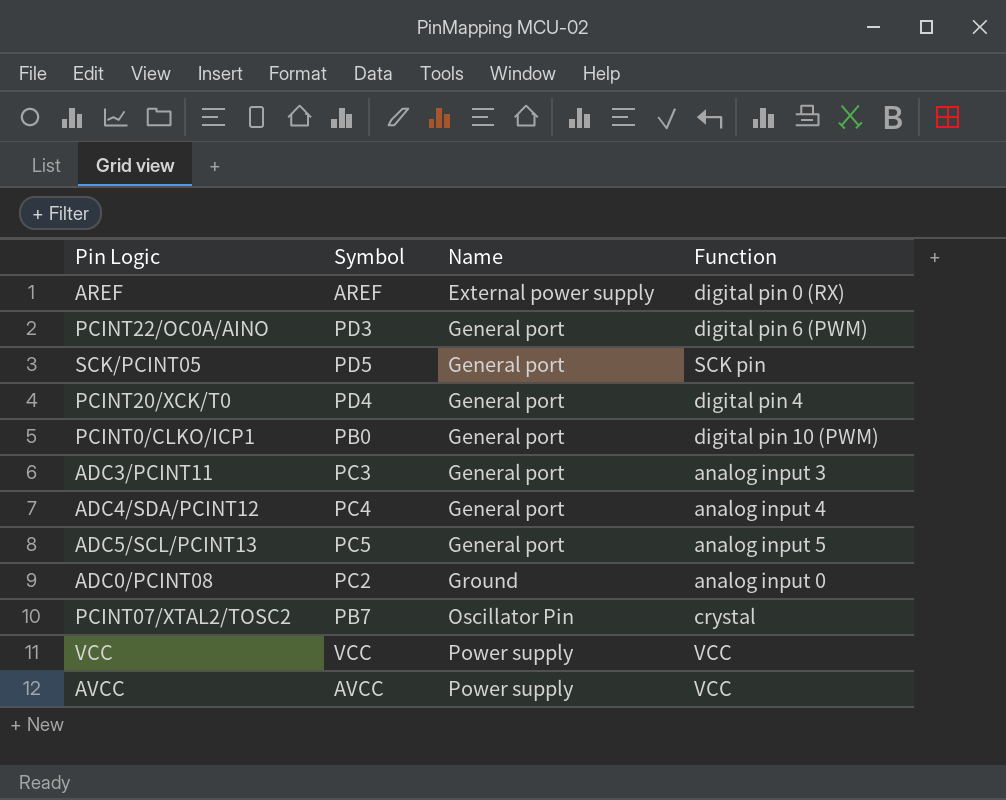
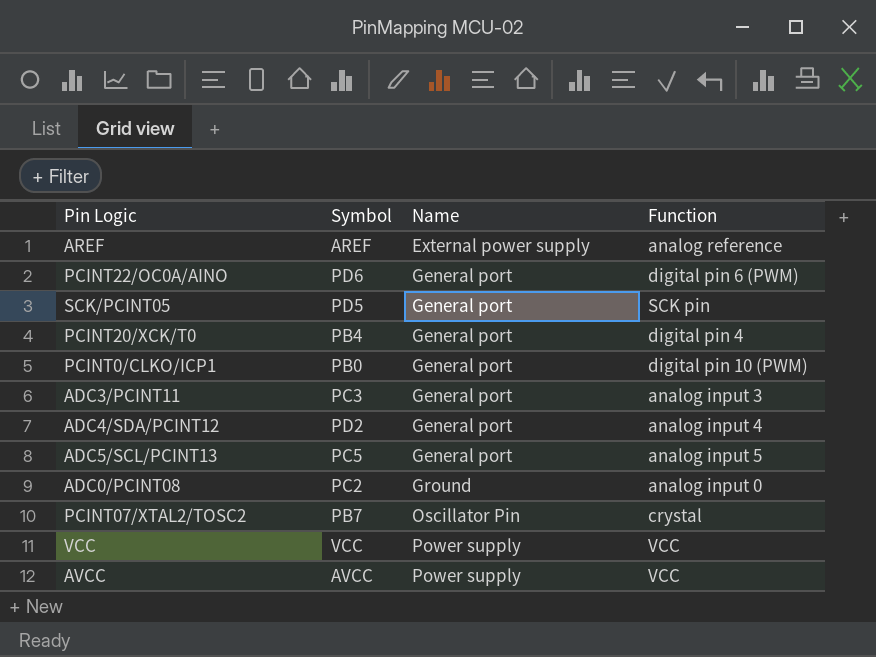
AREF | Function: digital pin 0 (RX) -> analog reference
PCINT22/OC0A/AINO | Symbol: PD3 -> PD6
PCINT20/XCK/T0 | Symbol: PD4 -> PB4
ADC4/SDA/PCINT12 | Symbol: PC4 -> PD2

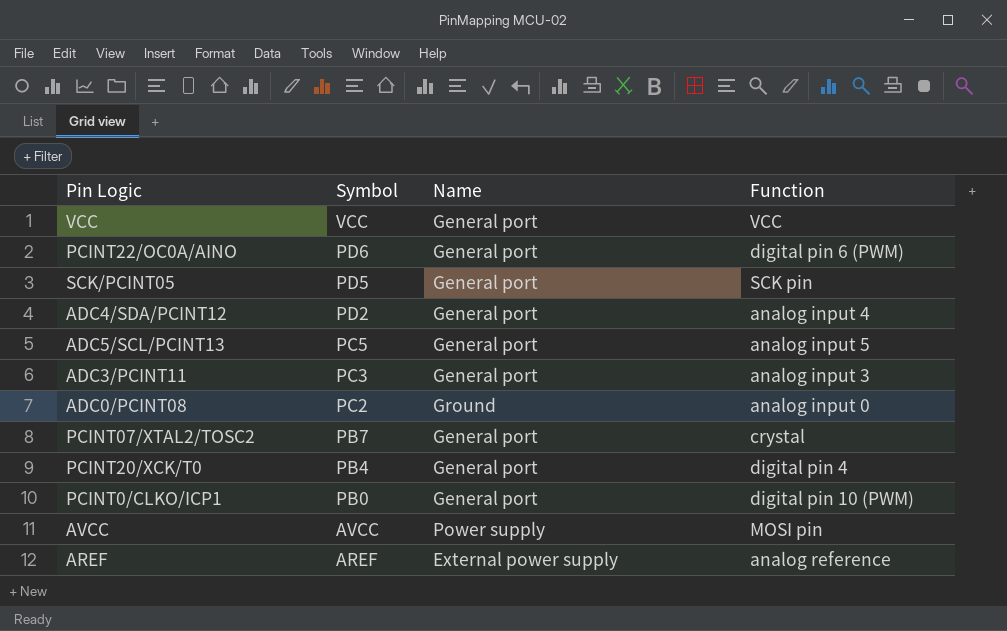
row order: Name ascending -> Symbol descending
VCC | Name: Power supply -> General port
PCINT07/XTAL2/TOSC2 | Name: Oscillator Pin -> General port
AVCC | Function: VCC -> MOSI pin

